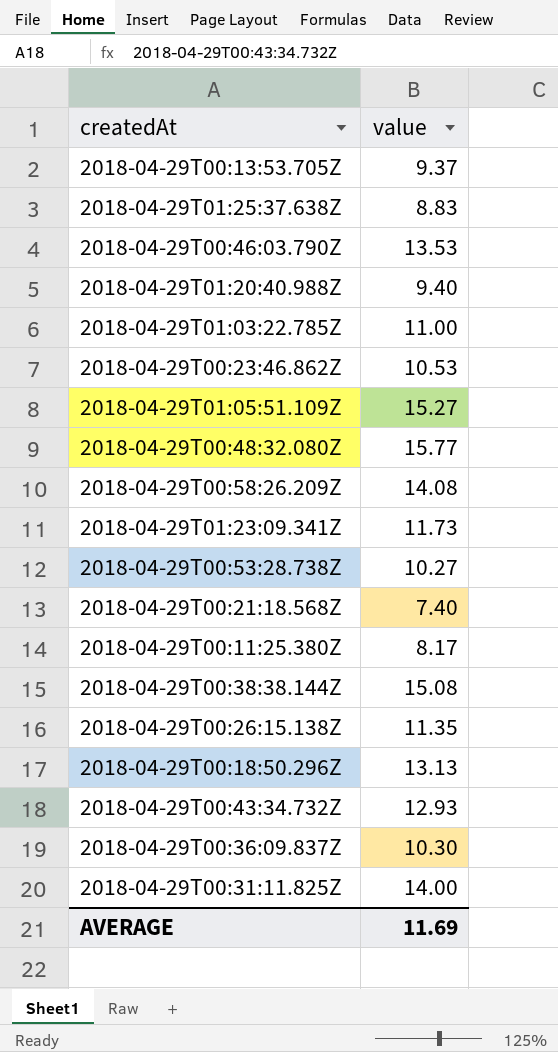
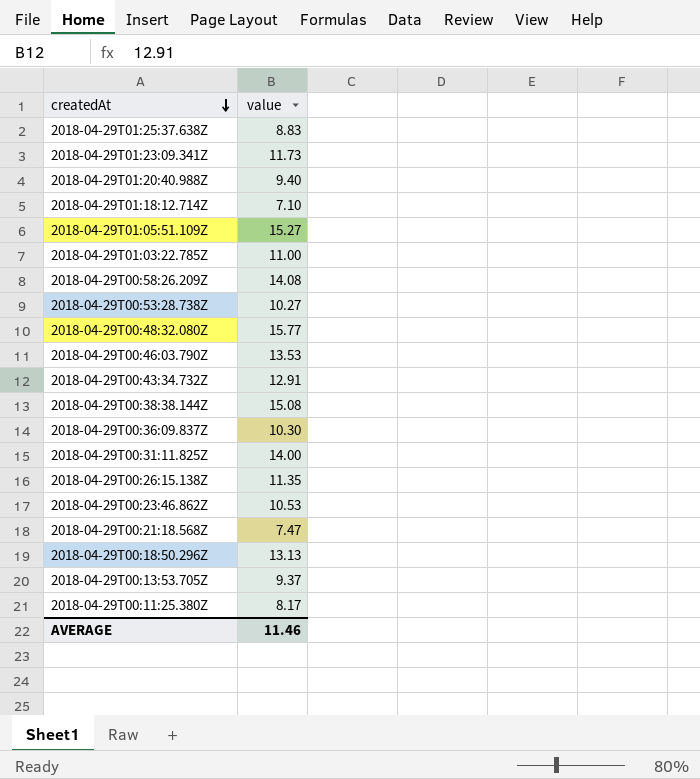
row order: none -> createdAt descending
row 2018-04-29T01:18:12.714Z: none -> 7.10
2018-04-29T00:43:34.732Z | value: 12.93 -> 12.91
2018-04-29T00:21:18.568Z | value: 7.40 -> 7.47
AVERAGE | value: 11.69 -> 11.46

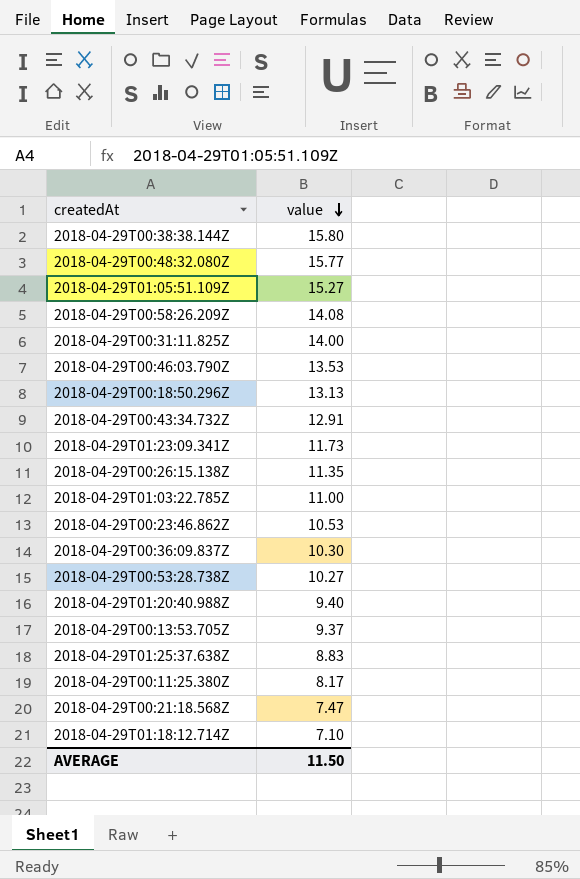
row order: createdAt descending -> value descending
2018-04-29T00:38:38.144Z | value: 15.08 -> 15.80
AVERAGE | value: 11.46 -> 11.50

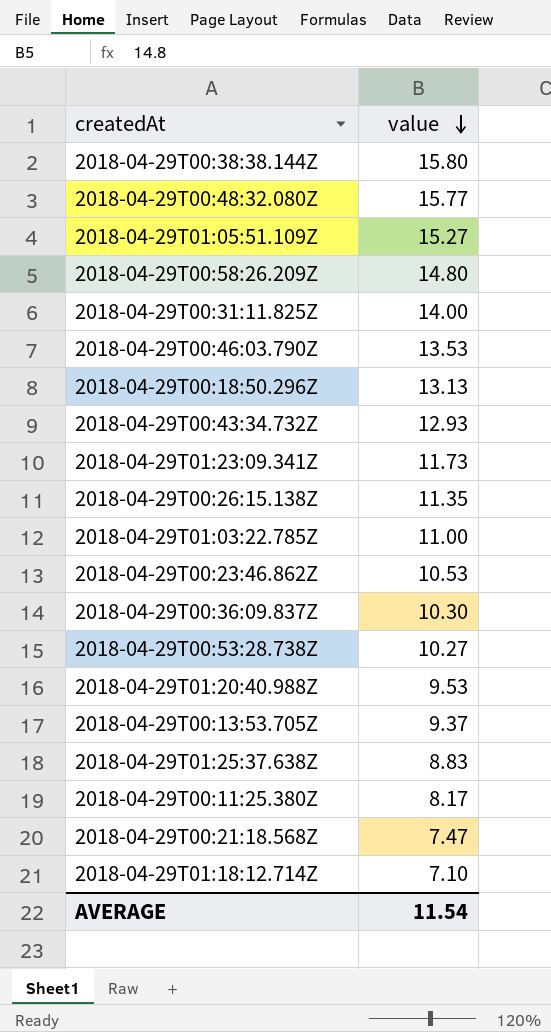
2018-04-29T00:58:26.209Z | value: 14.08 -> 14.80
2018-04-29T00:43:34.732Z | value: 12.91 -> 12.93
2018-04-29T01:20:40.988Z | value: 9.40 -> 9.53
AVERAGE | value: 11.50 -> 11.54

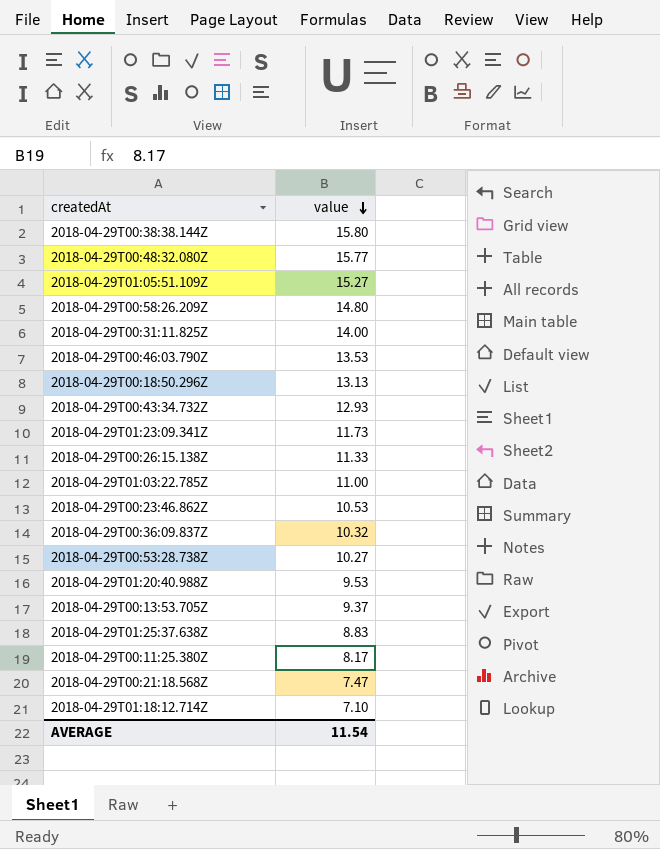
2018-04-29T00:26:15.138Z | value: 11.35 -> 11.33
2018-04-29T00:36:09.837Z | value: 10.30 -> 10.32

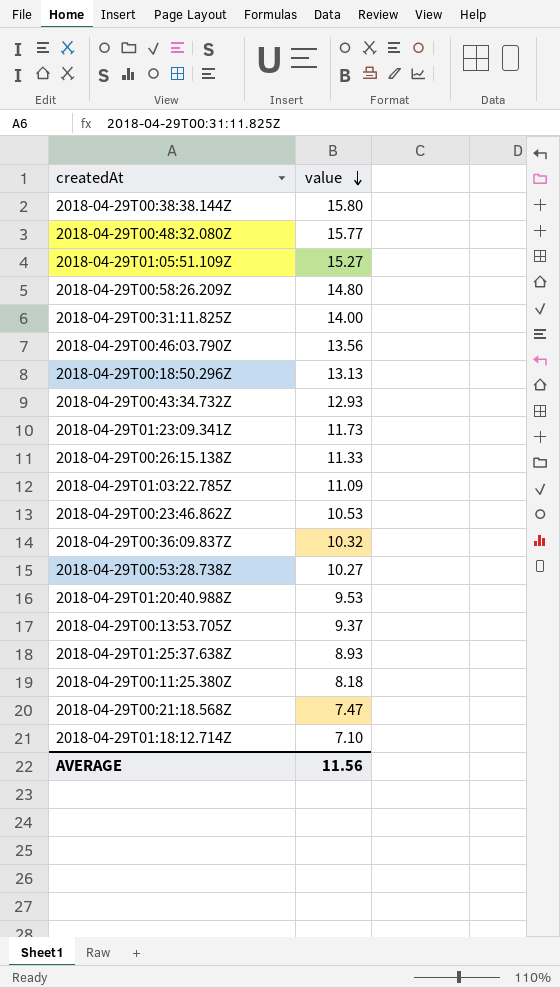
2018-04-29T00:46:03.790Z | value: 13.53 -> 13.56
2018-04-29T01:03:22.785Z | value: 11.00 -> 11.09
2018-04-29T01:25:37.638Z | value: 8.83 -> 8.93
2018-04-29T00:11:25.380Z | value: 8.17 -> 8.18
AVERAGE | value: 11.54 -> 11.56

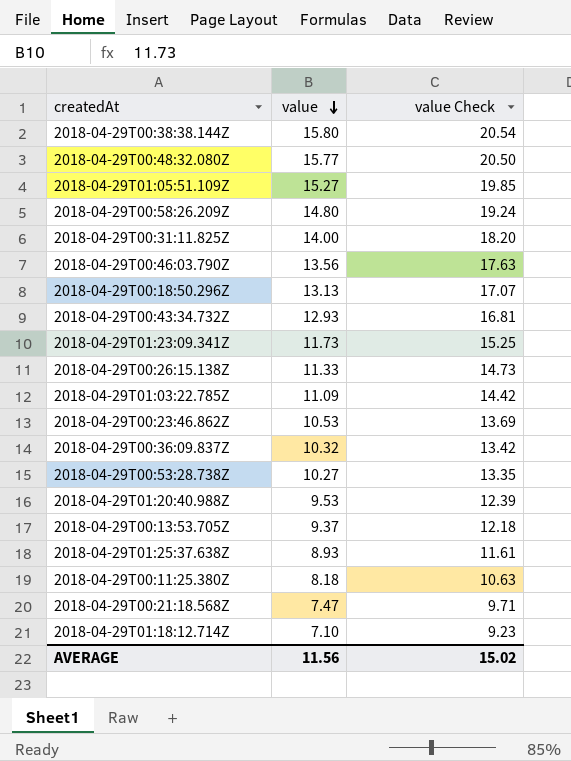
column value Check | formula: none -> [value] * 1.3

